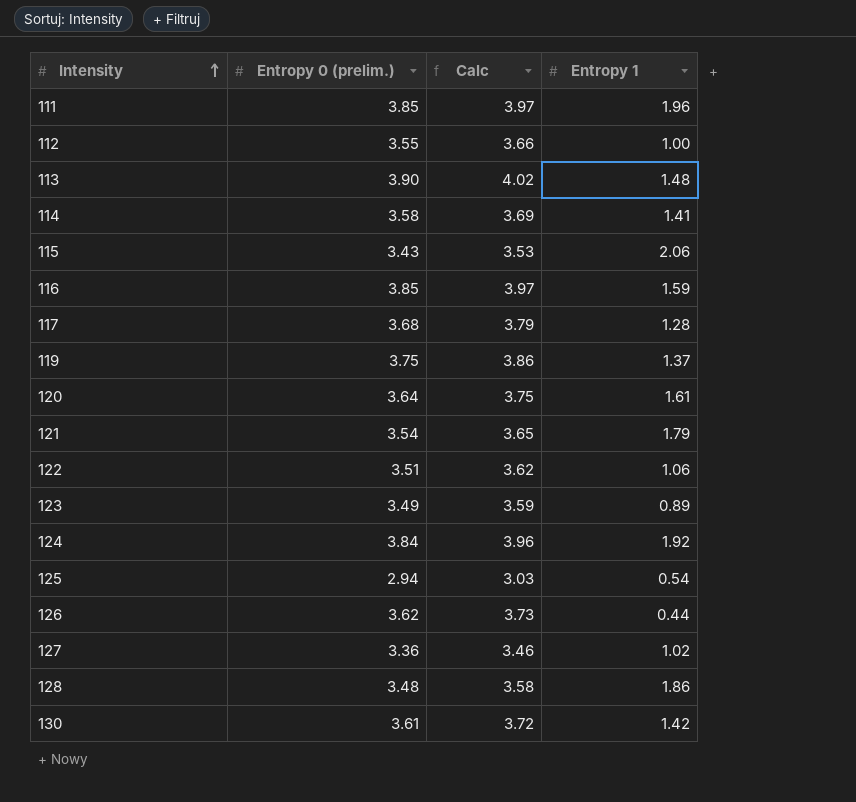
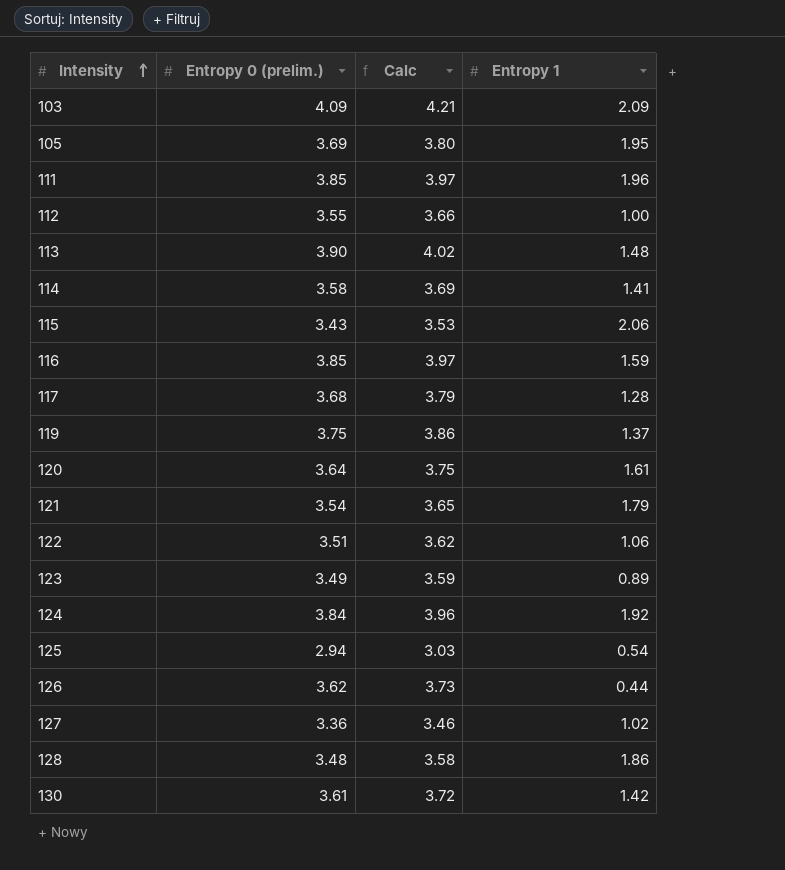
row 103: none -> 4.09 | 4.21 | 2.09
row 105: none -> 3.69 | 3.80 | 1.95

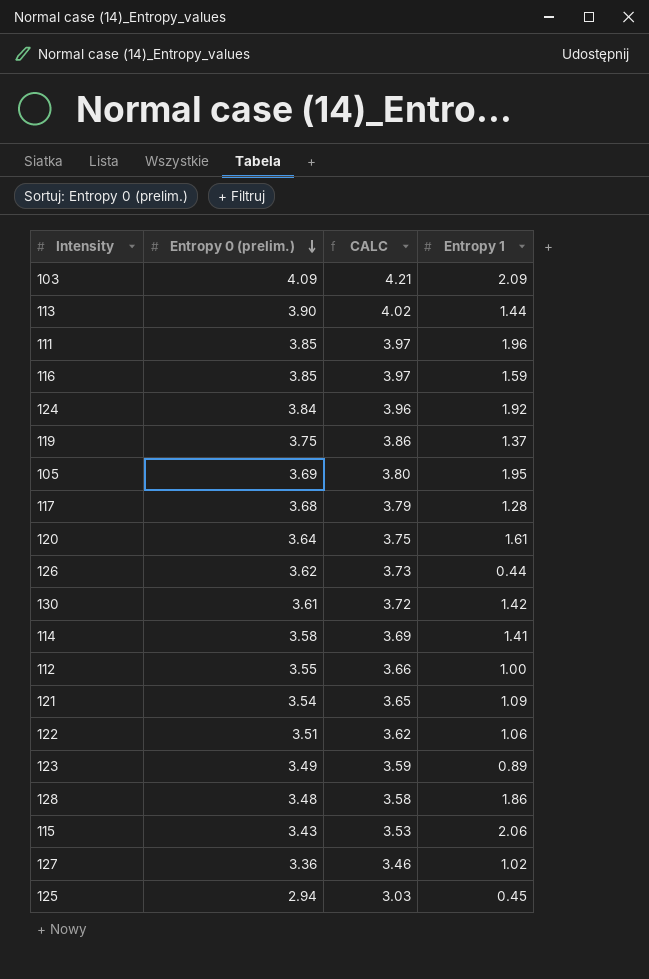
row order: Intensity ascending -> Entropy 0 (prelim.) descending
column name: Calc -> CALC
113 | Entropy 1: 1.48 -> 1.44
121 | Entropy 1: 1.79 -> 1.09
125 | Entropy 1: 0.54 -> 0.45

